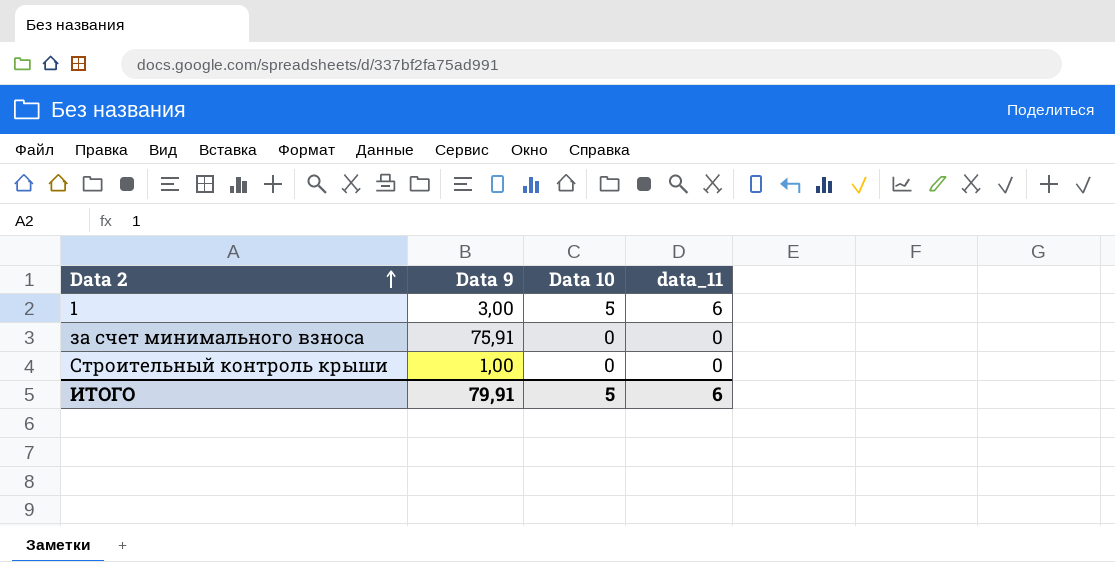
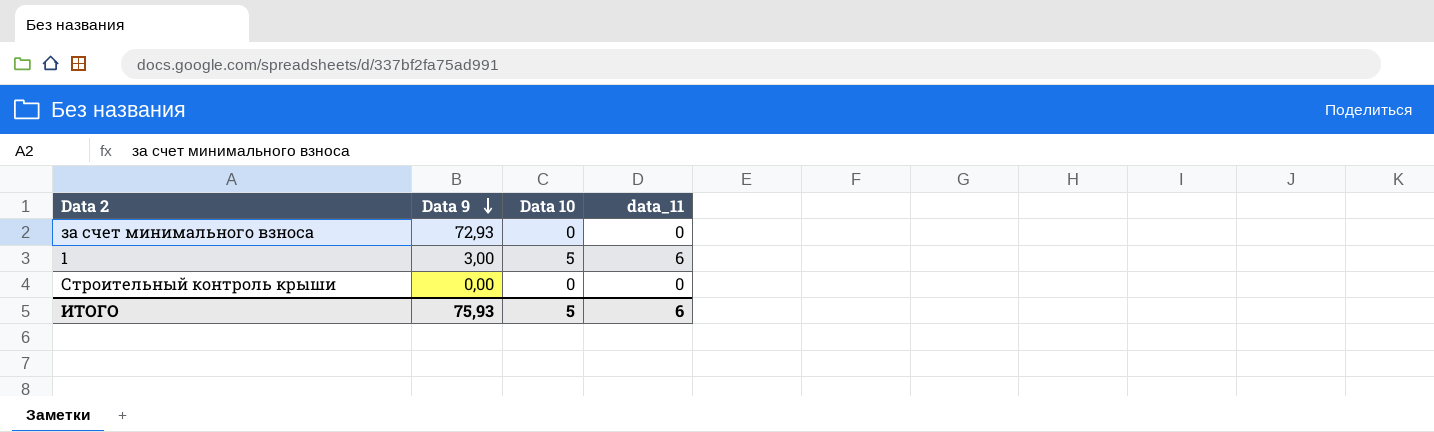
row order: Data 2 ascending -> Data 9 descending
за счет минимального взноса | Data 9: 75,91 -> 72,93
Строительный контроль крыши | Data 9: 1,00 -> 0,00
ИТОГО | Data 9: 79,91 -> 75,93

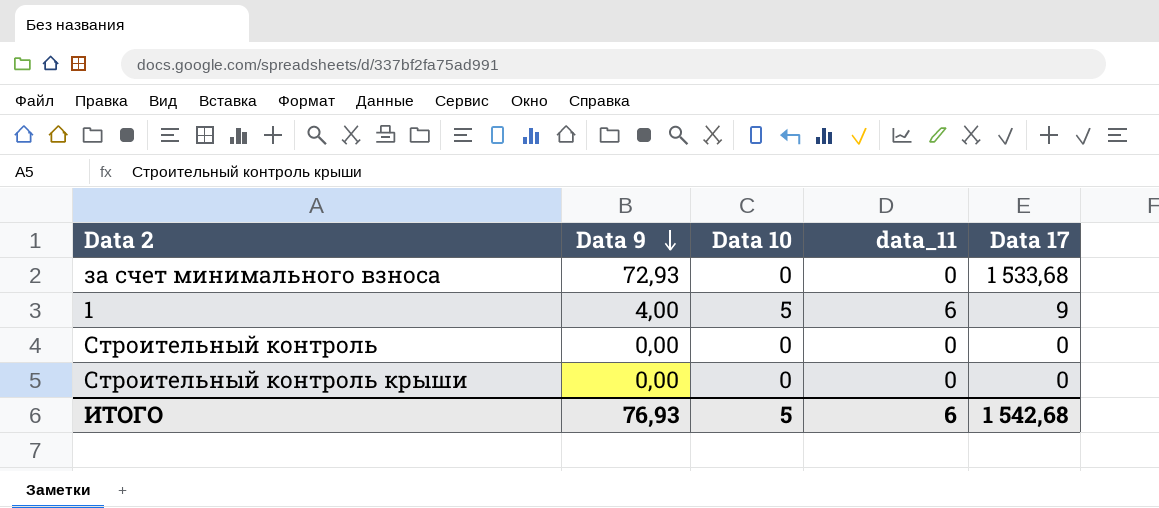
column Data 17 | position: none -> 5
1 | Data 9: 3,00 -> 4,00
row Строительный контроль: none -> 0,00 | 0 | 0 | 0
ИТОГО | Data 9: 75,93 -> 76,93

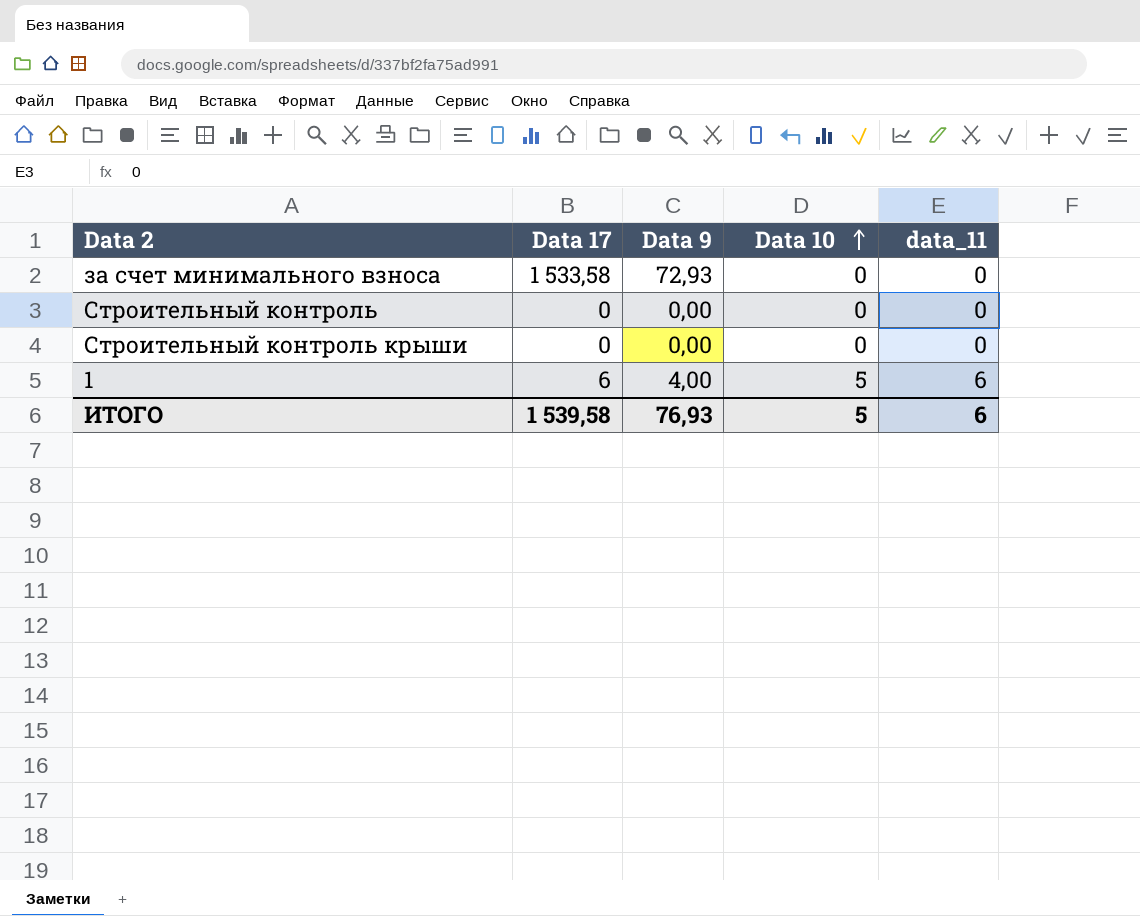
row order: Data 9 descending -> Data 10 ascending
column Data 17 | position: 5 -> 2
за счет минимального взноса | Data 17: 1 533,68 -> 1 533,58
1 | Data 17: 9 -> 6
ИТОГО | Data 17: 1 542,68 -> 1 539,58

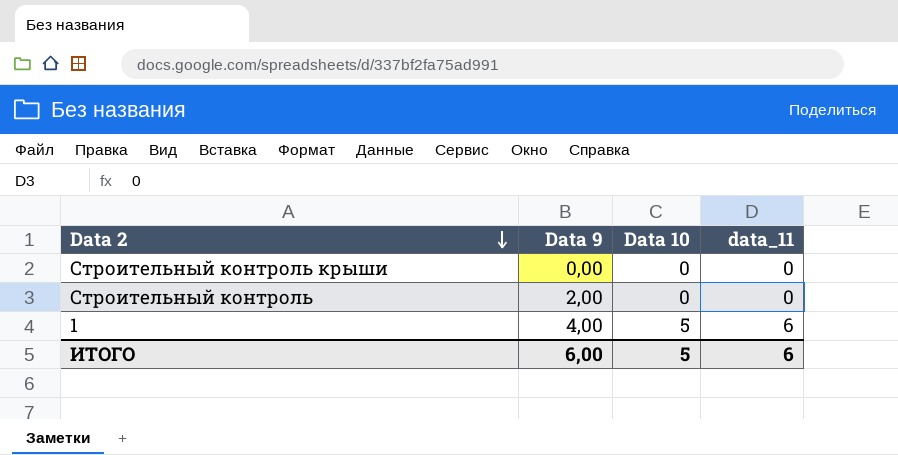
row order: Data 10 ascending -> Data 2 descending
column Data 17 | position: 2 -> none
row за счет минимального взноса: 1 533,58 | 72,93 | 0 | 0 -> none
Строительный контроль | Data 9: 0,00 -> 2,00
ИТОГО | Data 9: 76,93 -> 6,00

